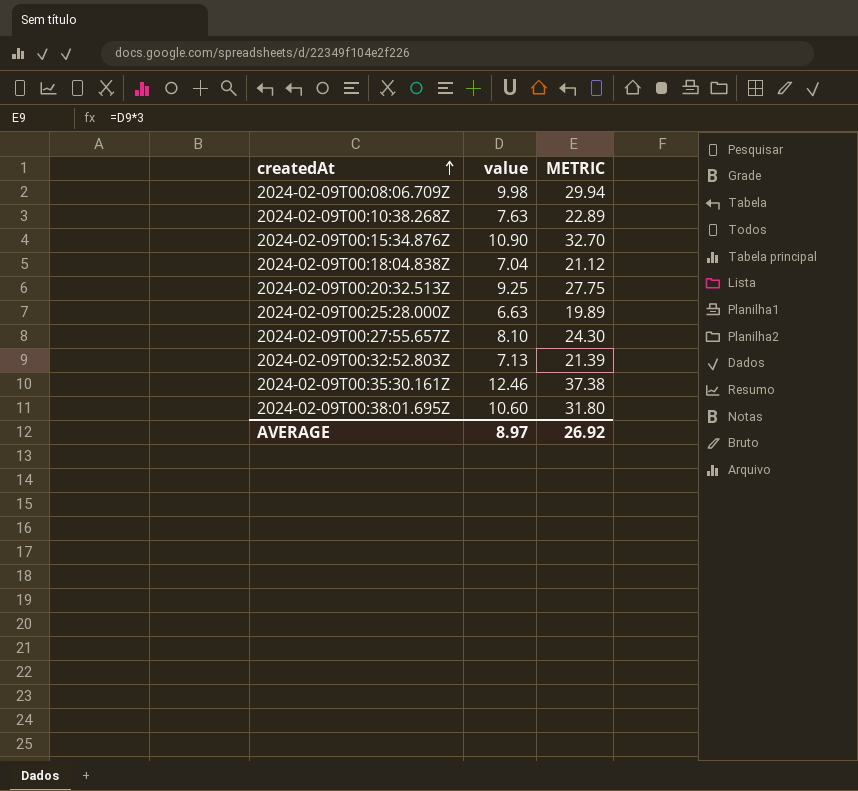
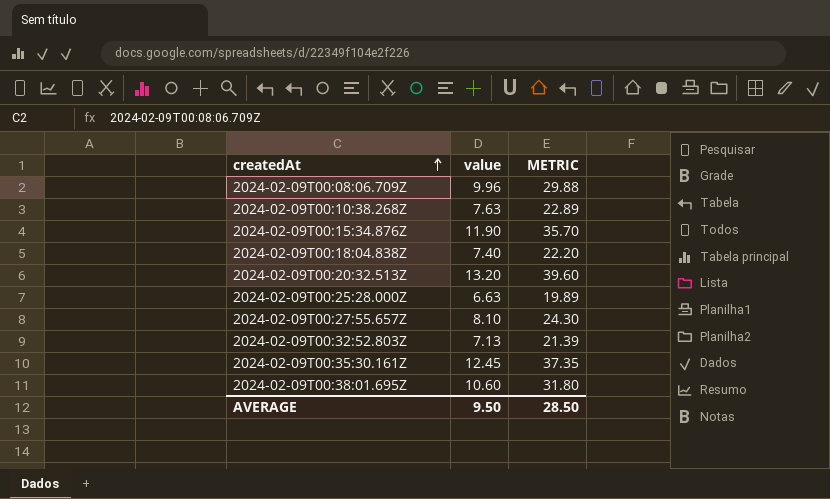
2024-02-09T00:08:06.709Z | value: 9.98 -> 9.96
2024-02-09T00:08:06.709Z | METRIC: 29.94 -> 29.88
2024-02-09T00:15:34.876Z | value: 10.90 -> 11.90
2024-02-09T00:15:34.876Z | METRIC: 32.70 -> 35.70
2024-02-09T00:18:04.838Z | value: 7.04 -> 7.40
2024-02-09T00:18:04.838Z | METRIC: 21.12 -> 22.20
2024-02-09T00:20:32.513Z | value: 9.25 -> 13.20
2024-02-09T00:20:32.513Z | METRIC: 27.75 -> 39.60
2024-02-09T00:35:30.161Z | value: 12.46 -> 12.45
2024-02-09T00:35:30.161Z | METRIC: 37.38 -> 37.35
AVERAGE | value: 8.97 -> 9.50
AVERAGE | METRIC: 26.92 -> 28.50

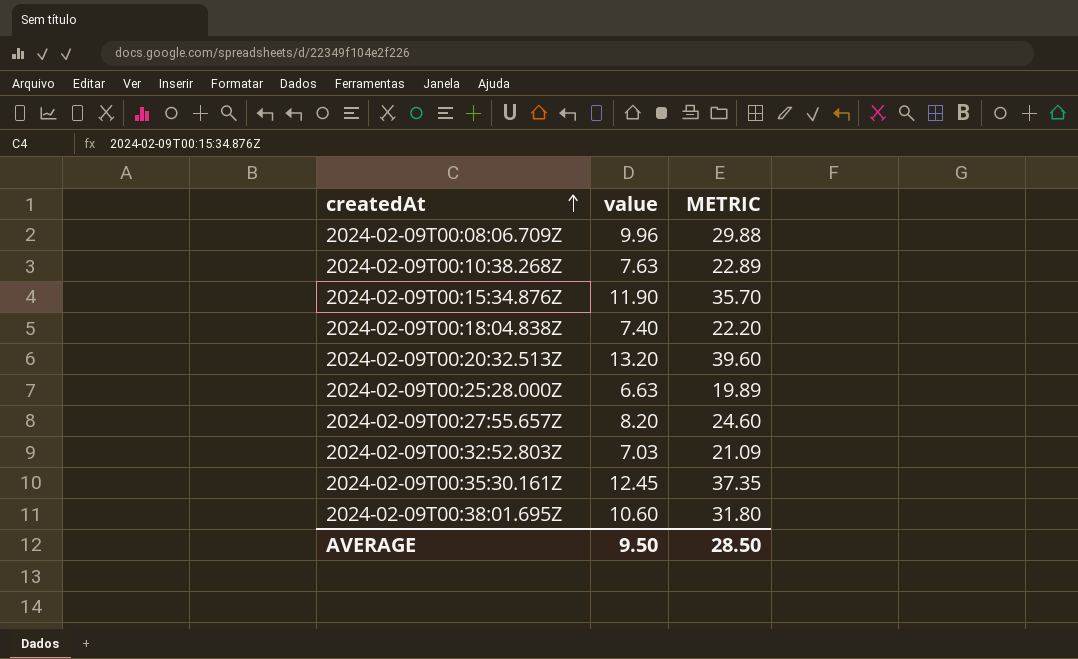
2024-02-09T00:27:55.657Z | value: 8.10 -> 8.20
2024-02-09T00:27:55.657Z | METRIC: 24.30 -> 24.60
2024-02-09T00:32:52.803Z | value: 7.13 -> 7.03
2024-02-09T00:32:52.803Z | METRIC: 21.39 -> 21.09

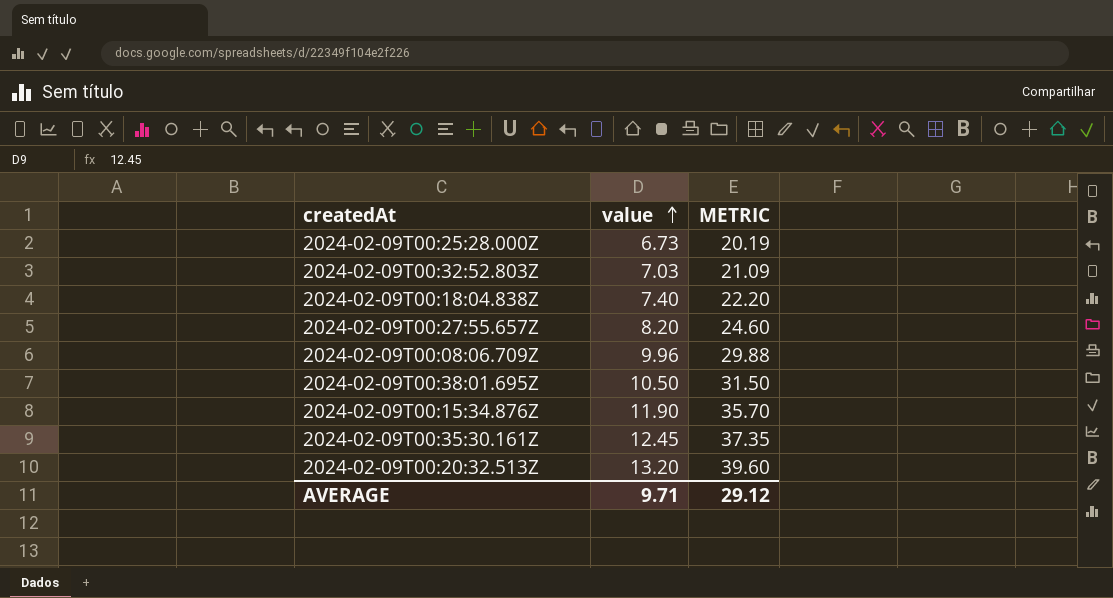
row order: createdAt ascending -> value ascending
row 2024-02-09T00:10:38.268Z: 7.63 | 22.89 -> none
2024-02-09T00:25:28.000Z | value: 6.63 -> 6.73
2024-02-09T00:25:28.000Z | METRIC: 19.89 -> 20.19
2024-02-09T00:38:01.695Z | value: 10.60 -> 10.50
2024-02-09T00:38:01.695Z | METRIC: 31.80 -> 31.50
AVERAGE | value: 9.50 -> 9.71
AVERAGE | METRIC: 28.50 -> 29.12

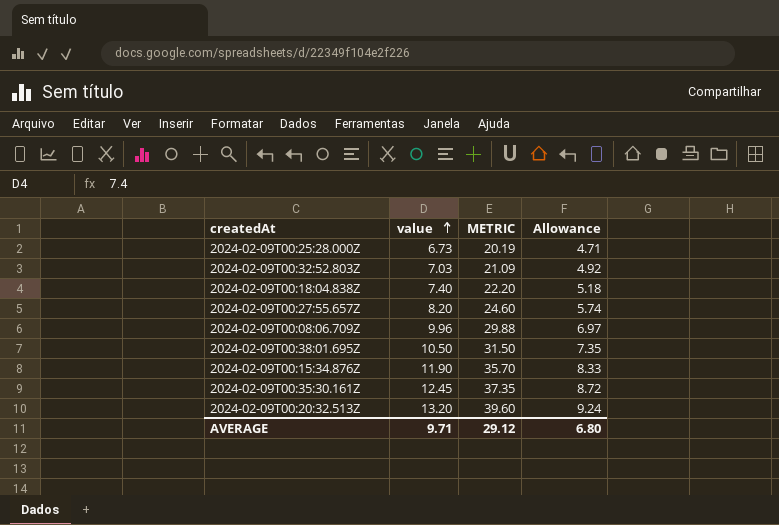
column Allowance | formula: none -> [value] * 0.7

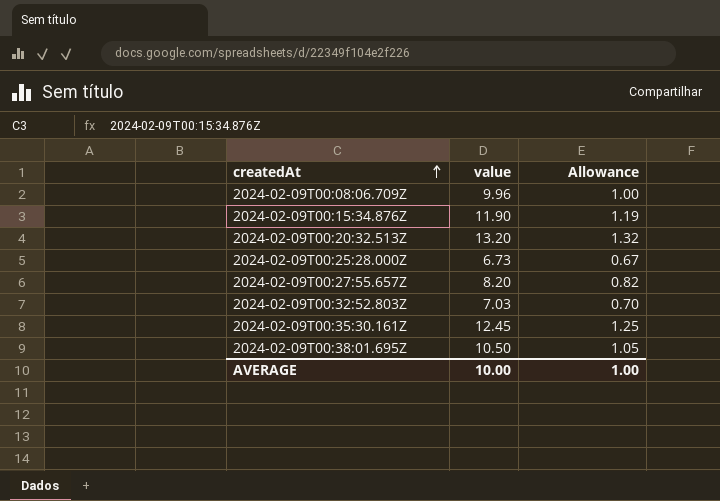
row order: value ascending -> createdAt ascending
column METRIC | formula: [value] * 3 -> none
column Allowance | formula: [value] * 0.7 -> [value] * 0.1
row 2024-02-09T00:18:04.838Z: 7.40 | 22.20 | 5.18 -> none
AVERAGE | value: 9.71 -> 10.00
AVERAGE | Allowance: 6.80 -> 1.00

